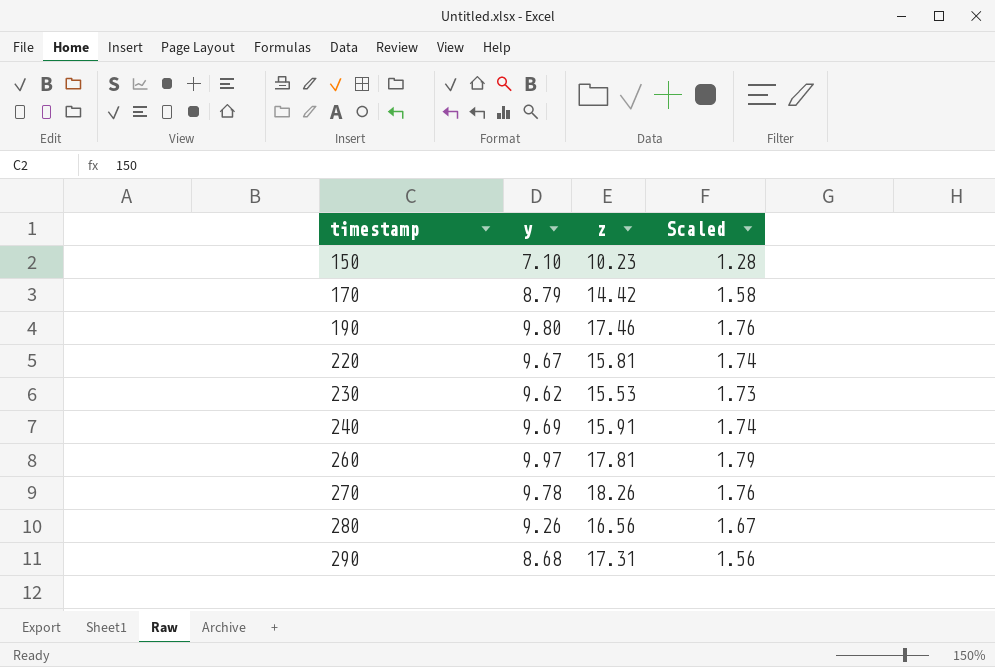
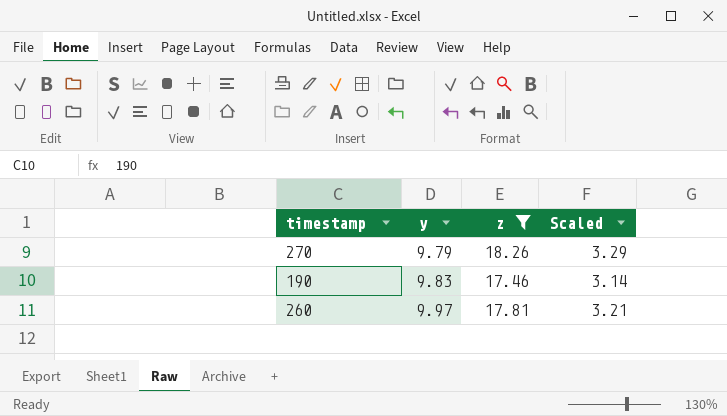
filter: none -> z >= 17.46
row order: timestamp ascending -> y ascending
column Scaled | formula: [y] * 0.18 -> [z] * 0.18
270 | y: 9.78 -> 9.79
190 | y: 9.80 -> 9.83

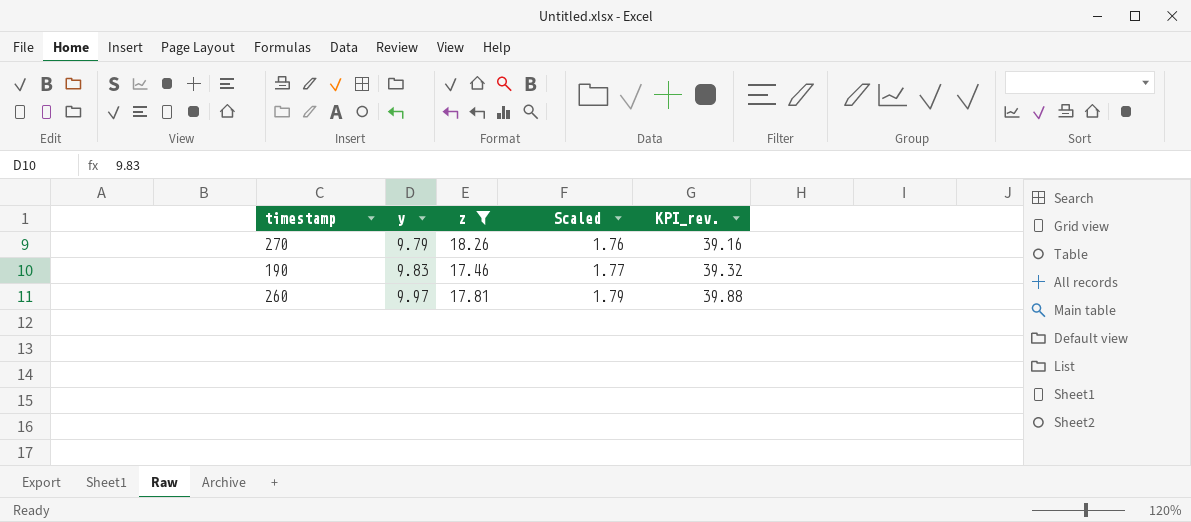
column Scaled | formula: [z] * 0.18 -> [y] * 0.18
column KPI_rev. | formula: none -> [y] * 4

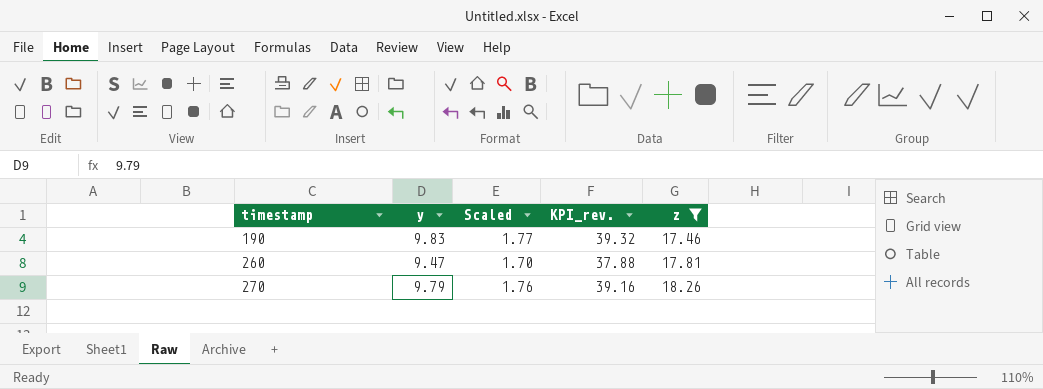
row order: y ascending -> timestamp ascending
column z | position: 3 -> 5
260 | y: 9.97 -> 9.47
260 | Scaled: 1.79 -> 1.70
260 | KPI_rev.: 39.88 -> 37.88

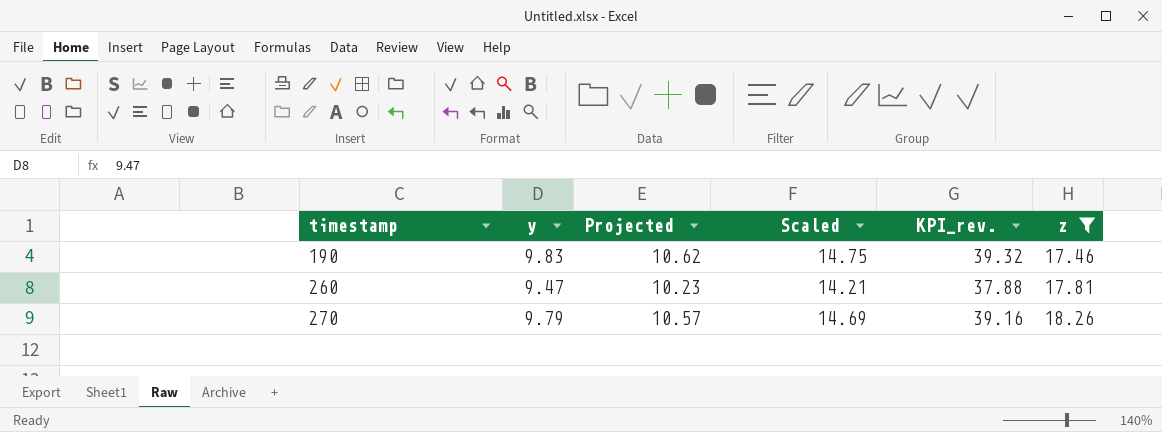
column Projected | formula: none -> [y] * 1.08
column Scaled | formula: [y] * 0.18 -> [y] * 1.5

